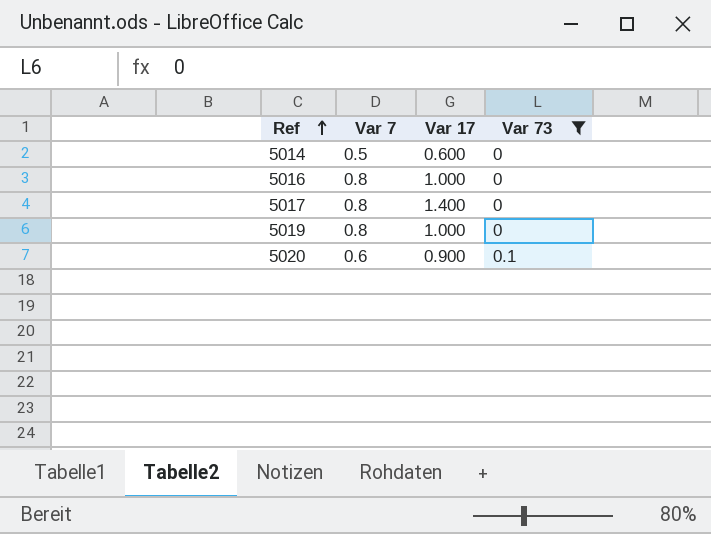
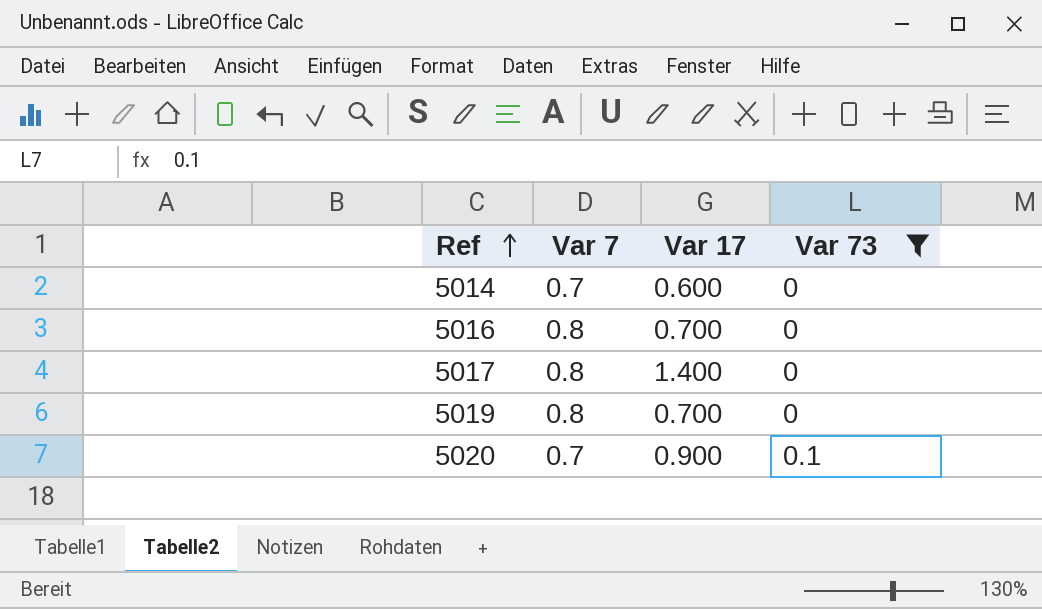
5014 | Var 7: 0.5 -> 0.7
5016 | Var 17: 1.000 -> 0.700
5019 | Var 17: 1.000 -> 0.700
5020 | Var 7: 0.6 -> 0.7

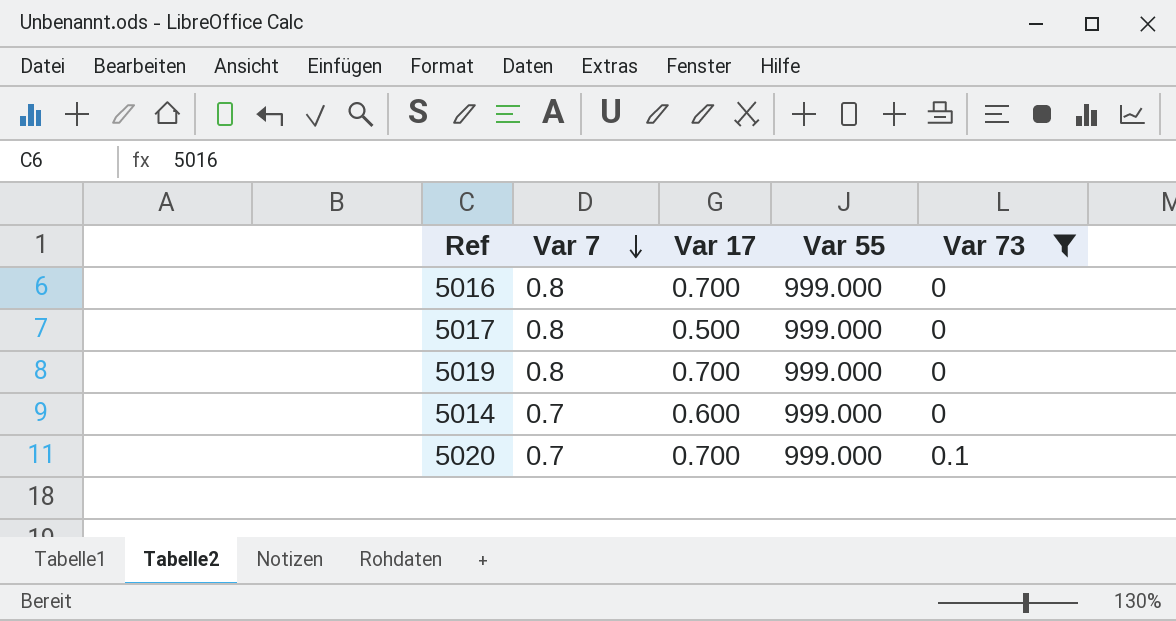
row order: Ref ascending -> Var 7 descending
column Var 55 | position: none -> 4
5017 | Var 17: 1.400 -> 0.500
5020 | Var 17: 0.900 -> 0.700

